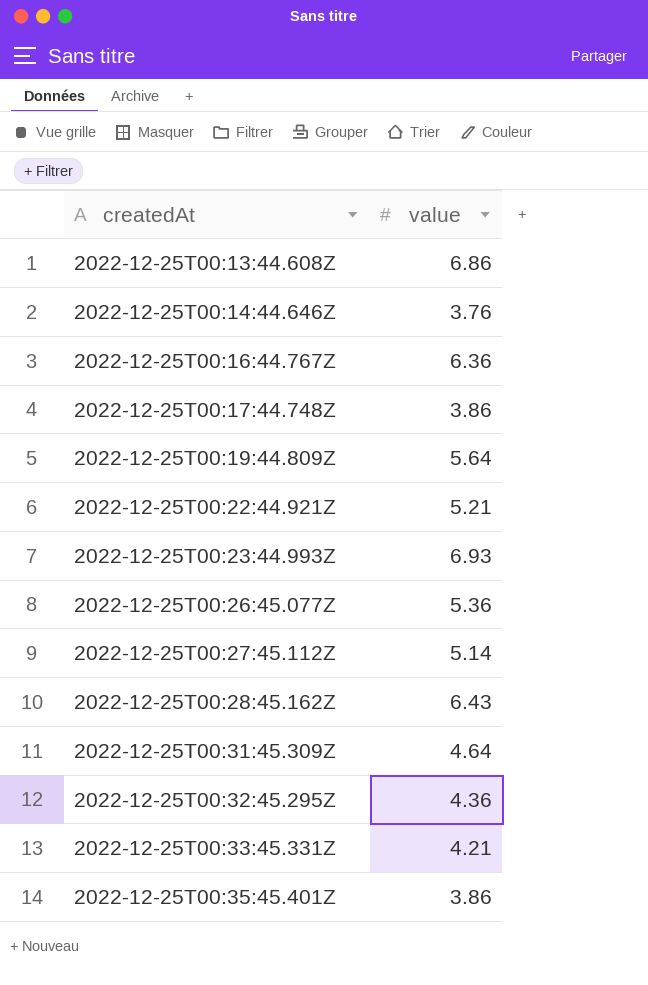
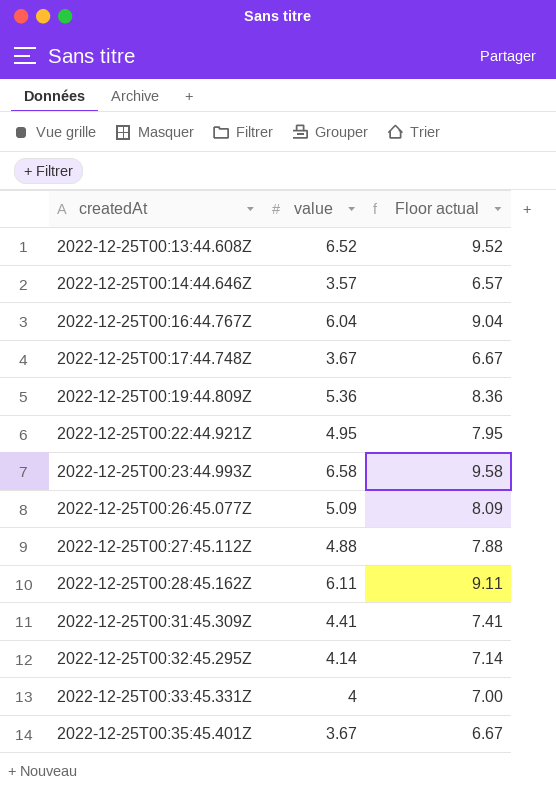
column Floor actual | formula: none -> [value] + 3
2022-12-25T00:13:44.608Z | value: 6.86 -> 6.52
2022-12-25T00:14:44.646Z | value: 3.76 -> 3.57
2022-12-25T00:16:44.767Z | value: 6.36 -> 6.04
2022-12-25T00:17:44.748Z | value: 3.86 -> 3.67
2022-12-25T00:19:44.809Z | value: 5.64 -> 5.36
2022-12-25T00:22:44.921Z | value: 5.21 -> 4.95
2022-12-25T00:23:44.993Z | value: 6.93 -> 6.58
2022-12-25T00:26:45.077Z | value: 5.36 -> 5.09
2022-12-25T00:27:45.112Z | value: 5.14 -> 4.88
2022-12-25T00:28:45.162Z | value: 6.43 -> 6.11
2022-12-25T00:31:45.309Z | value: 4.64 -> 4.41
2022-12-25T00:32:45.295Z | value: 4.36 -> 4.14
2022-12-25T00:33:45.331Z | value: 4.21 -> 4
2022-12-25T00:35:45.401Z | value: 3.86 -> 3.67

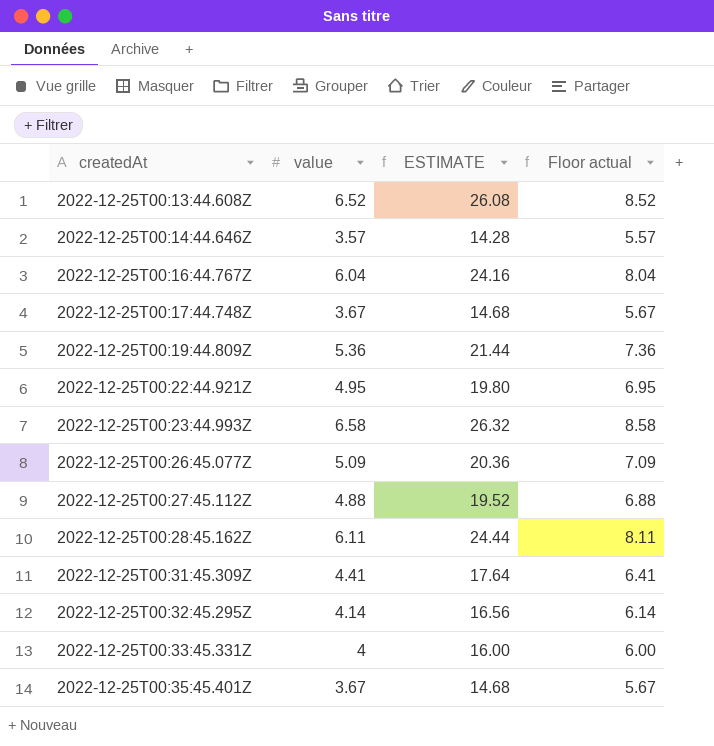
column ESTIMATE | formula: none -> [value] * 4
column Floor actual | formula: [value] + 3 -> [value] + 2

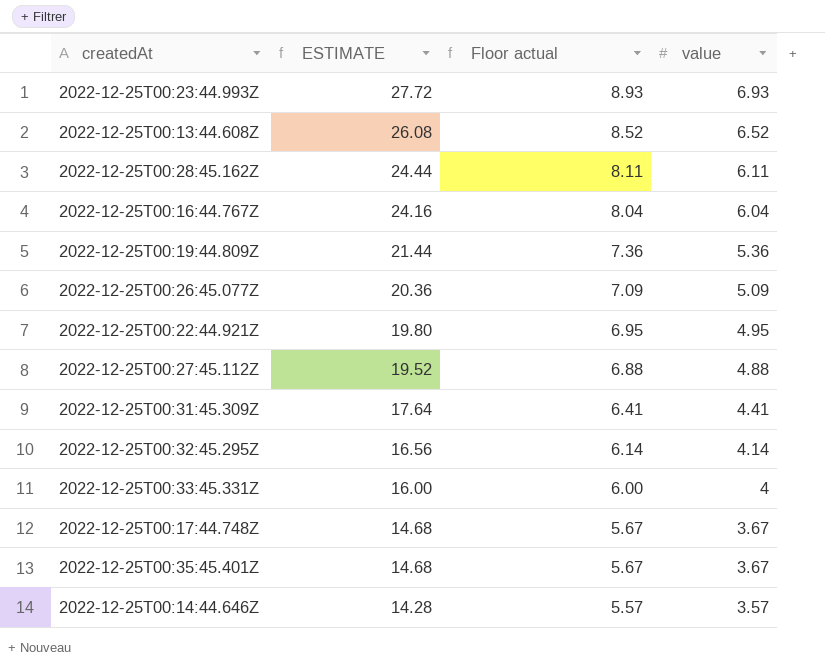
row order: createdAt ascending -> ESTIMATE descending
column value | position: 2 -> 4
2022-12-25T00:23:44.993Z | ESTIMATE: 26.32 -> 27.72
2022-12-25T00:23:44.993Z | Floor actual: 8.58 -> 8.93
2022-12-25T00:23:44.993Z | value: 6.58 -> 6.93

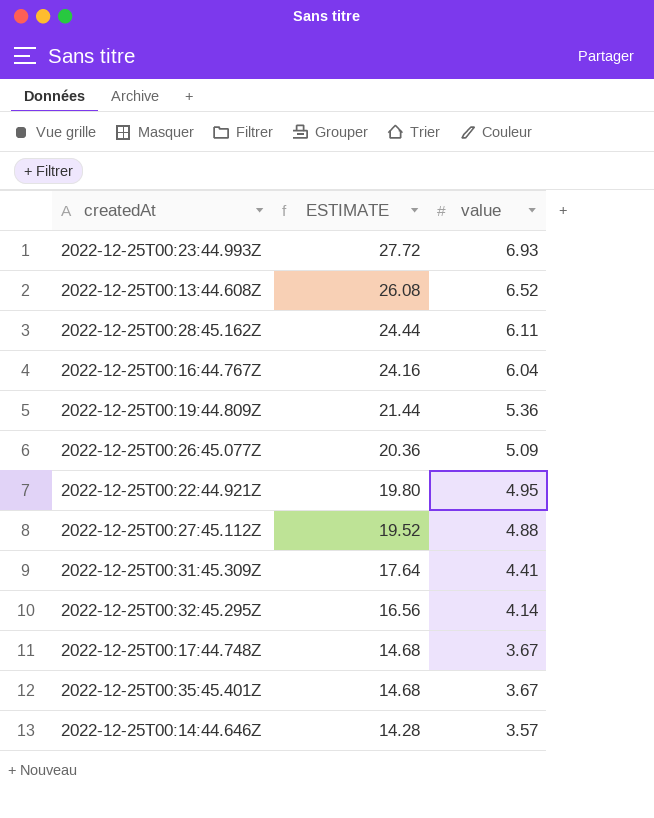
column Floor actual | formula: [value] + 2 -> none
row 2022-12-25T00:33:45.331Z: 16.00 | 6.00 | 4 -> none

